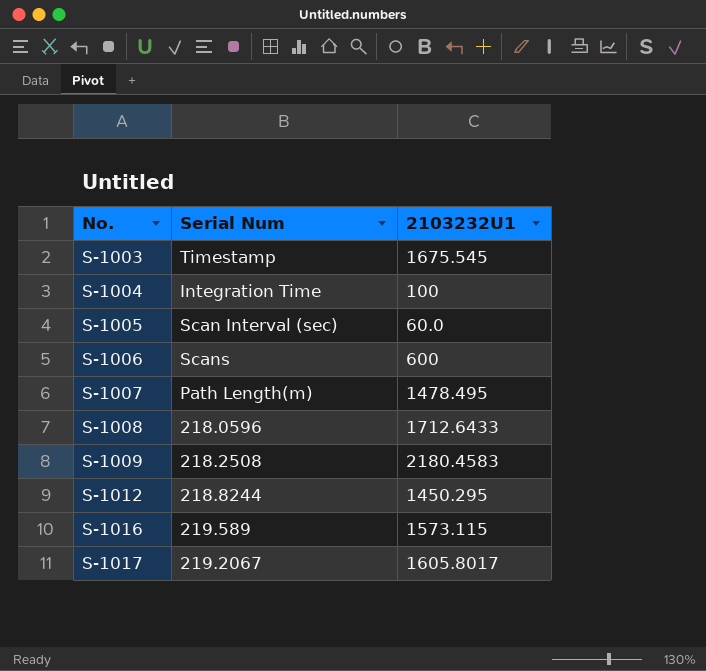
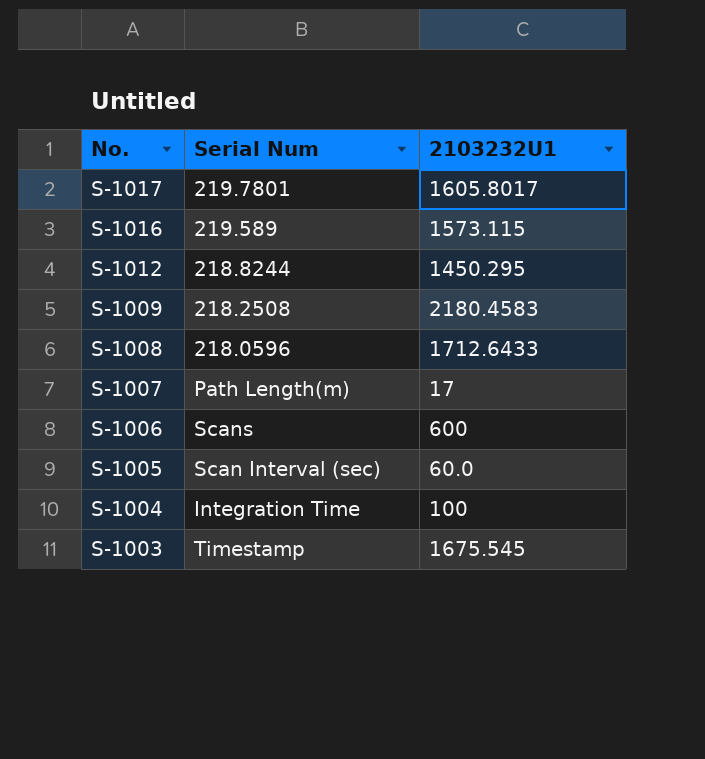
row order: No. ascending -> No. descending
S-1017 | Serial Num: 219.2067 -> 219.7801
S-1007 | 2103232U1: 1478.495 -> 17

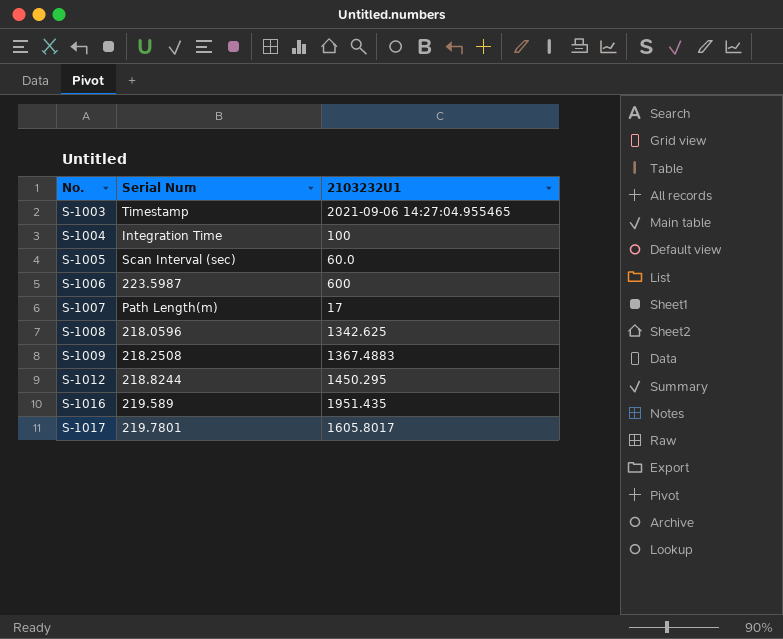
row order: No. descending -> No. ascending
S-1003 | 2103232U1: 1675.545 -> 2021-09-06 14:27:04.955465
S-1006 | Serial Num: Scans -> 223.5987
S-1008 | 2103232U1: 1712.6433 -> 1342.625
S-1009 | 2103232U1: 2180.4583 -> 1367.4883
S-1016 | 2103232U1: 1573.115 -> 1951.435

